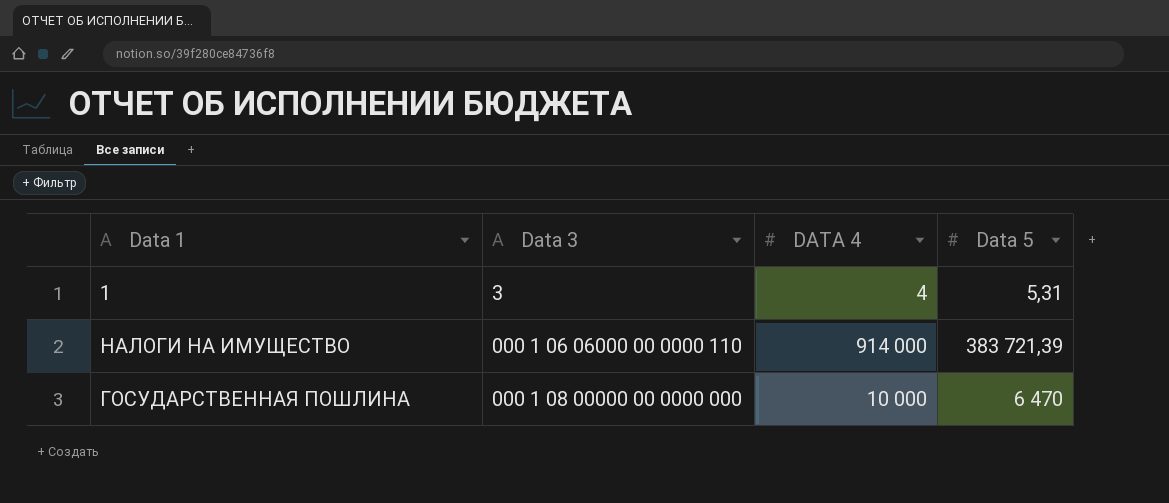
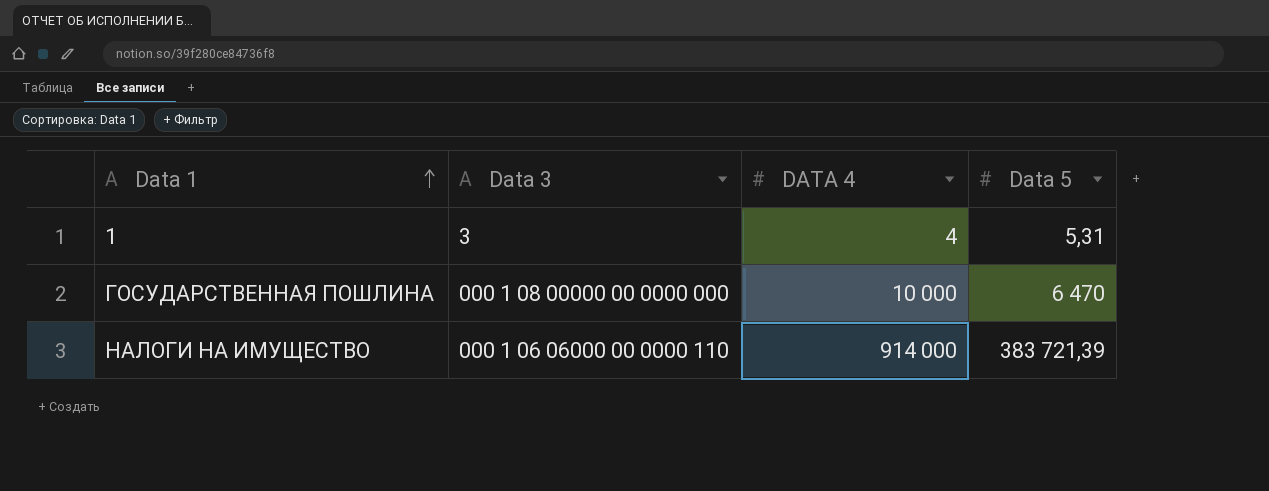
row order: none -> Data 1 ascending

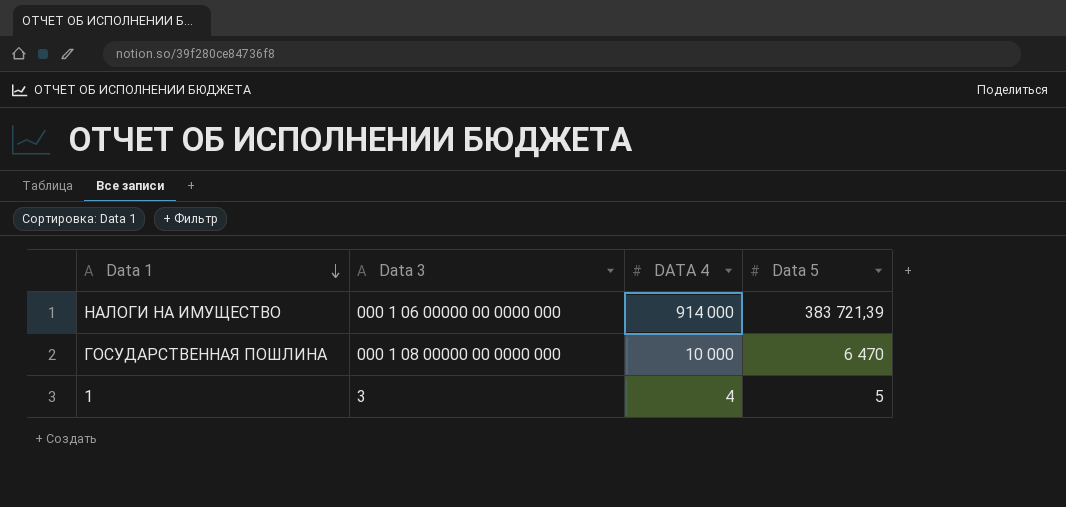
row order: Data 1 ascending -> Data 1 descending
НАЛОГИ НА ИМУЩЕСТВО | Data 3: 000 1 06 06000 00 0000 110 -> 000 1 06 00000 00 0000 000
1 | Data 5: 5,31 -> 5

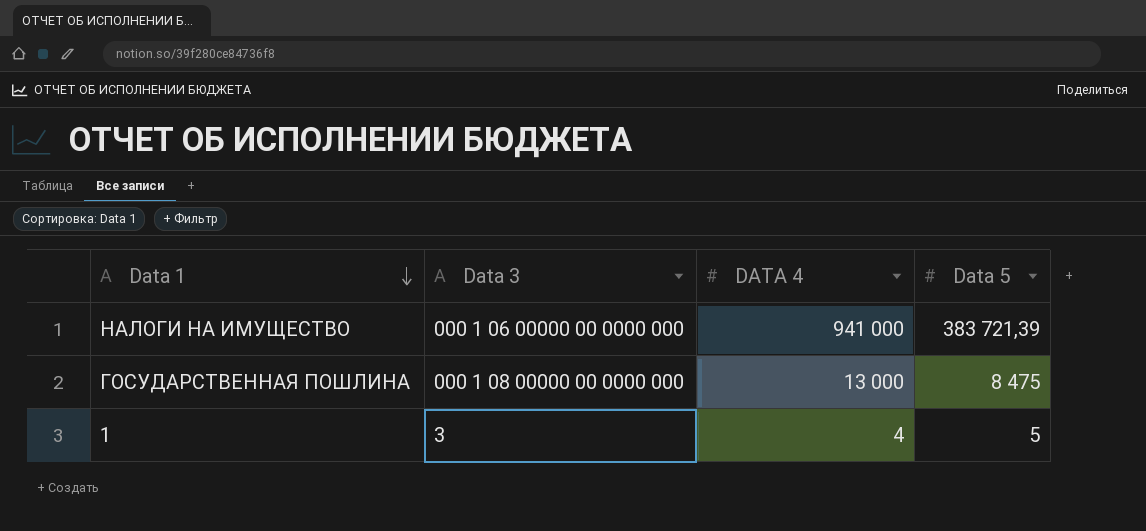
НАЛОГИ НА ИМУЩЕСТВО | DATA 4: 914 000 -> 941 000
ГОСУДАРСТВЕННАЯ ПОШЛИНА | DATA 4: 10 000 -> 13 000
ГОСУДАРСТВЕННАЯ ПОШЛИНА | Data 5: 6 470 -> 8 475

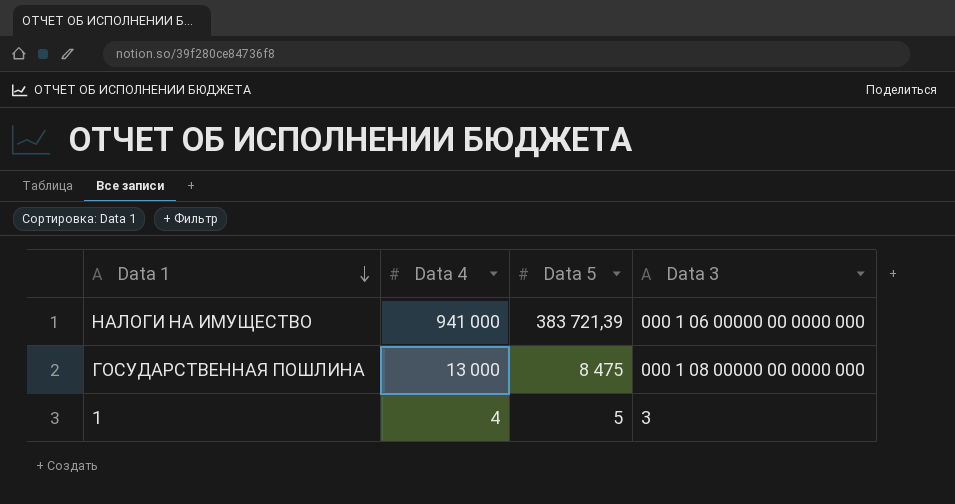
column name: DATA 4 -> Data 4
column Data 3 | position: 2 -> 4

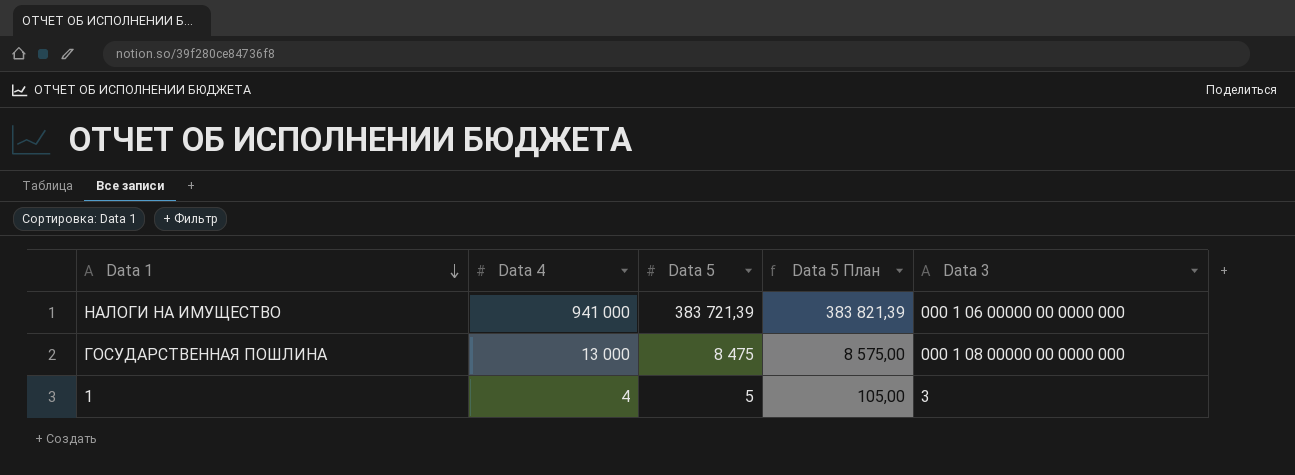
column Data 5 План | formula: none -> [Data 5] + 100

